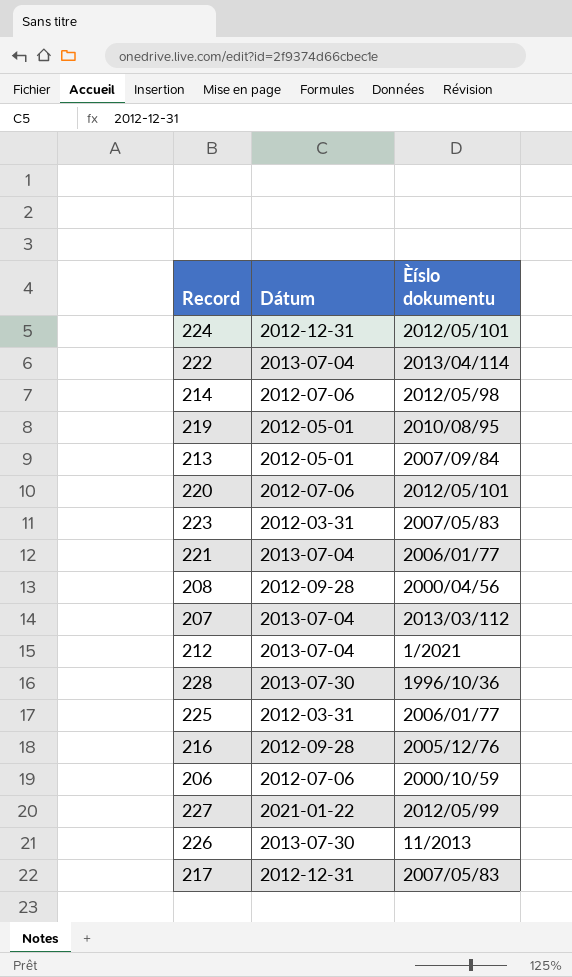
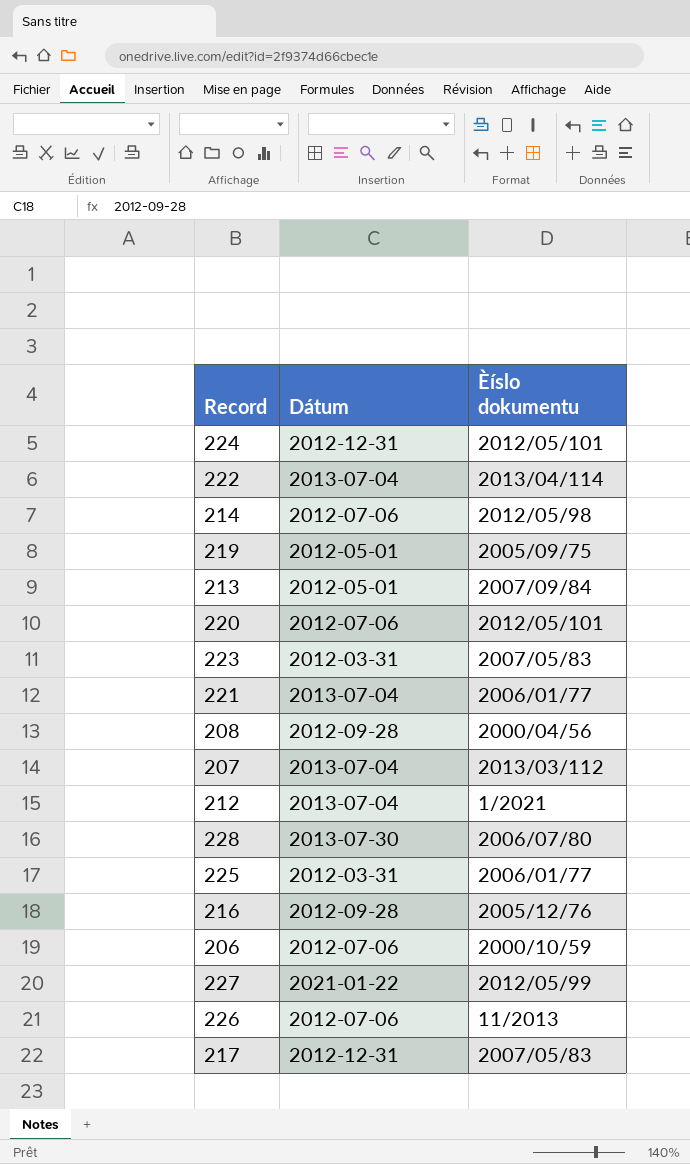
219 | Èíslo dokumentu: 2010/08/95 -> 2005/09/75
228 | Èíslo dokumentu: 1996/10/36 -> 2006/07/80
226 | Dátum: 2013-07-30 -> 2012-07-06

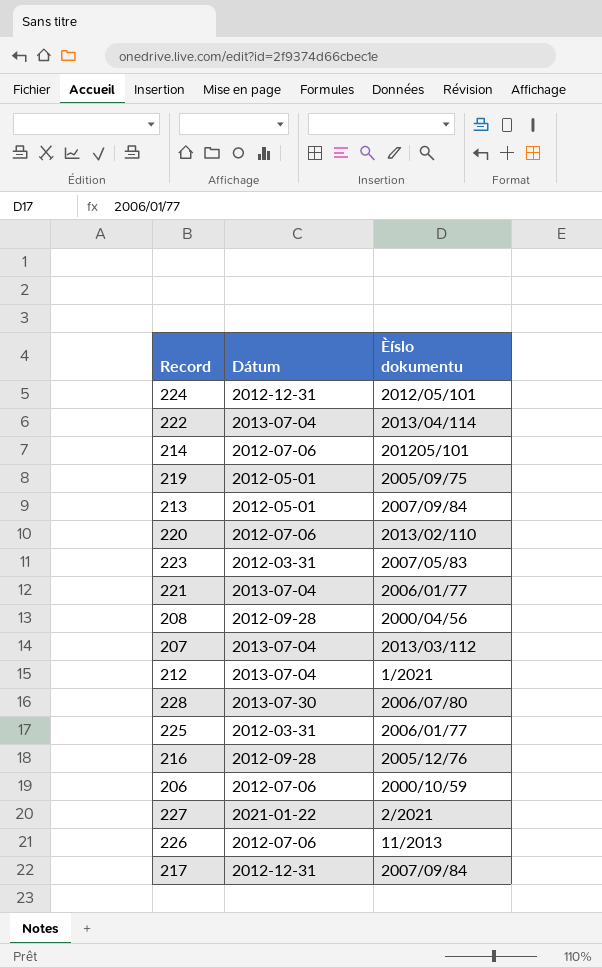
214 | Èíslo dokumentu: 2012/05/98 -> 201205/101
220 | Èíslo dokumentu: 2012/05/101 -> 2013/02/110
227 | Èíslo dokumentu: 2012/05/99 -> 2/2021
217 | Èíslo dokumentu: 2007/05/83 -> 2007/09/84

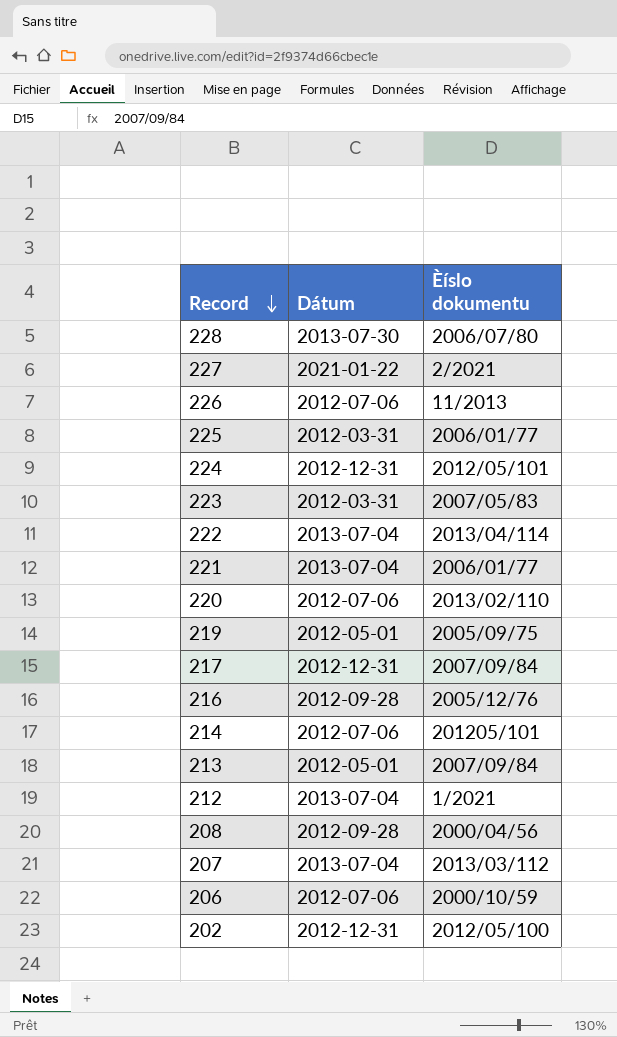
row order: none -> Record descending
row 202: none -> 2012-12-31 | 2012/05/100

